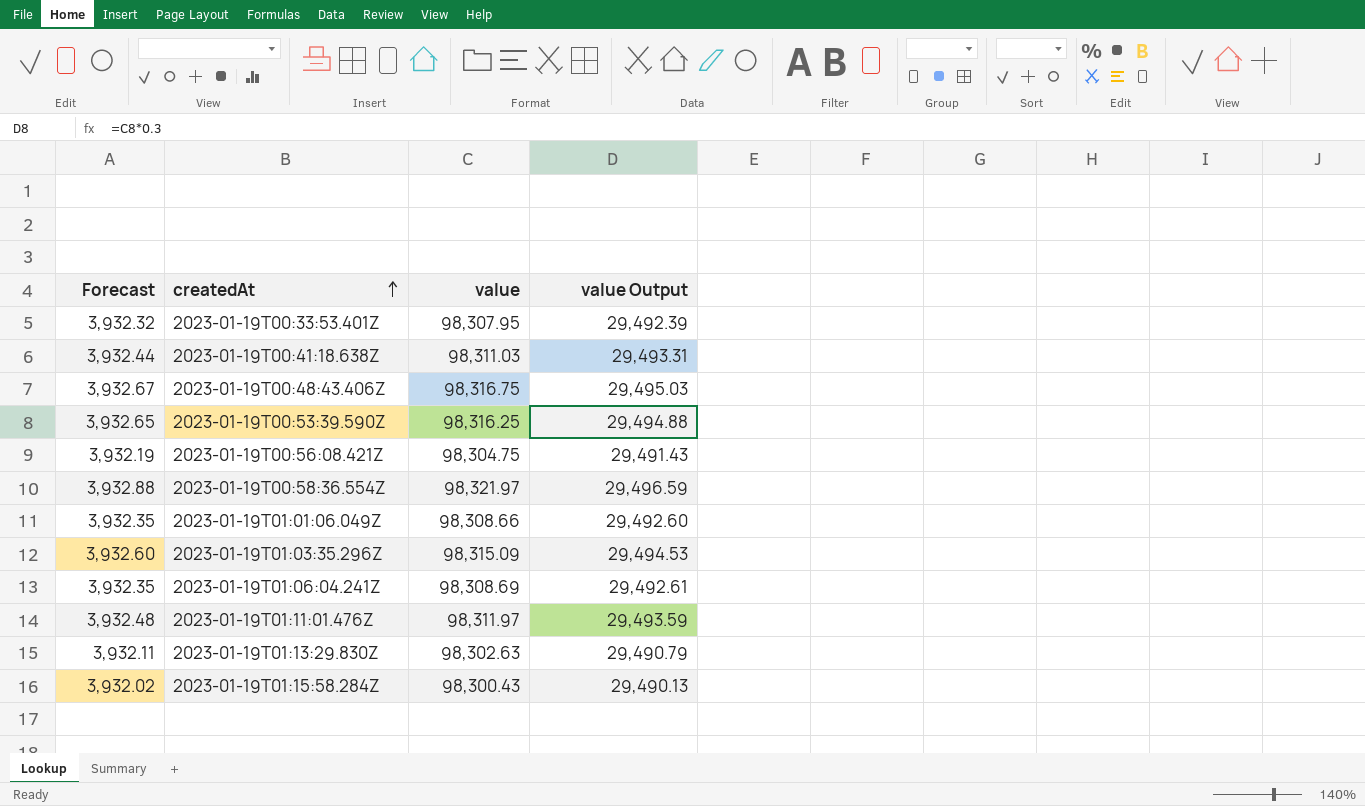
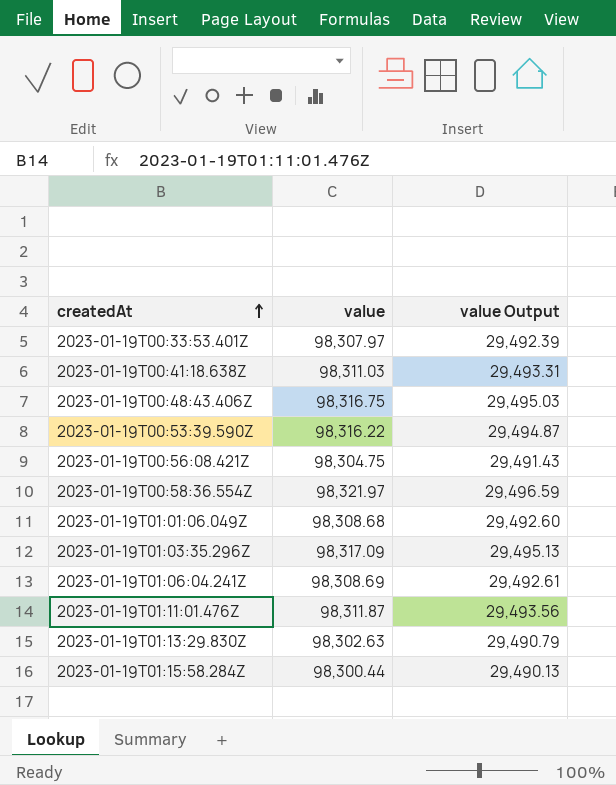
column Forecast | formula: [value] * 0.04 -> none
2023-01-19T00:33:53.401Z | value: 98,307.95 -> 98,307.97
2023-01-19T00:53:39.590Z | value: 98,316.25 -> 98,316.22
2023-01-19T00:53:39.590Z | value Output: 29,494.88 -> 29,494.87
2023-01-19T01:01:06.049Z | value: 98,308.66 -> 98,308.68
2023-01-19T01:03:35.296Z | value: 98,315.09 -> 98,317.09
2023-01-19T01:03:35.296Z | value Output: 29,494.53 -> 29,495.13
2023-01-19T01:11:01.476Z | value: 98,311.97 -> 98,311.87
2023-01-19T01:11:01.476Z | value Output: 29,493.59 -> 29,493.56
2023-01-19T01:15:58.284Z | value: 98,300.43 -> 98,300.44

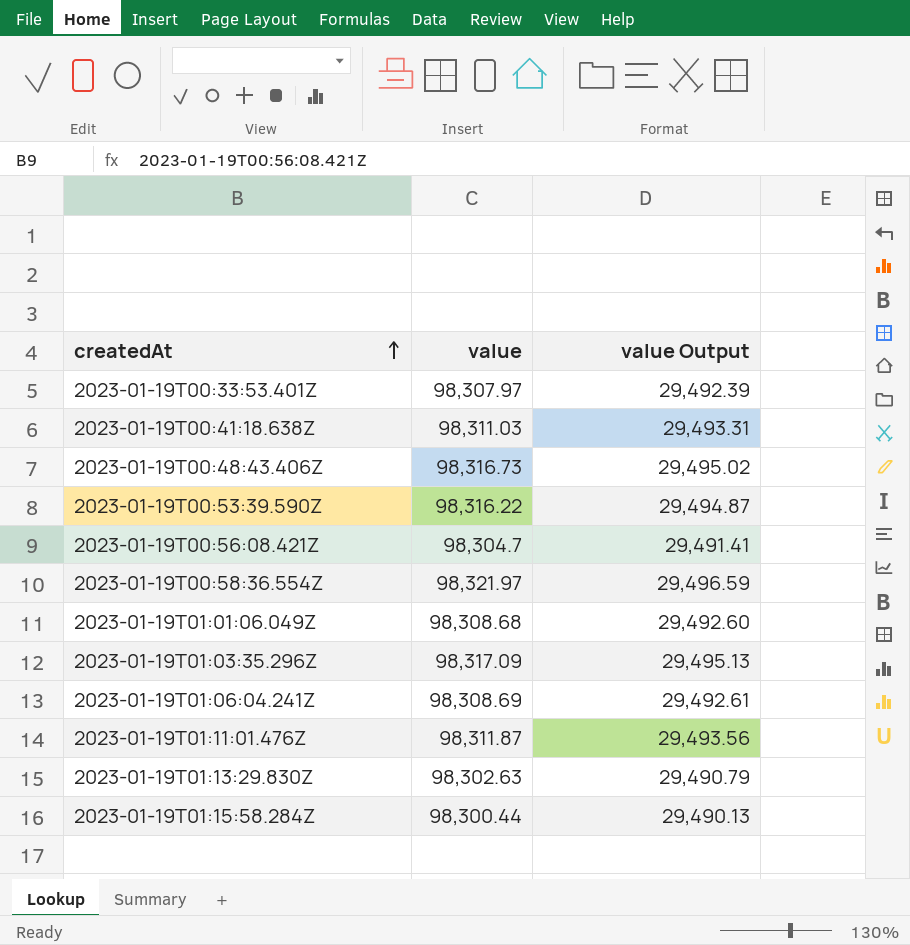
2023-01-19T00:48:43.406Z | value: 98,316.75 -> 98,316.73
2023-01-19T00:48:43.406Z | value Output: 29,495.03 -> 29,495.02
2023-01-19T00:56:08.421Z | value: 98,304.75 -> 98,304.7
2023-01-19T00:56:08.421Z | value Output: 29,491.43 -> 29,491.41

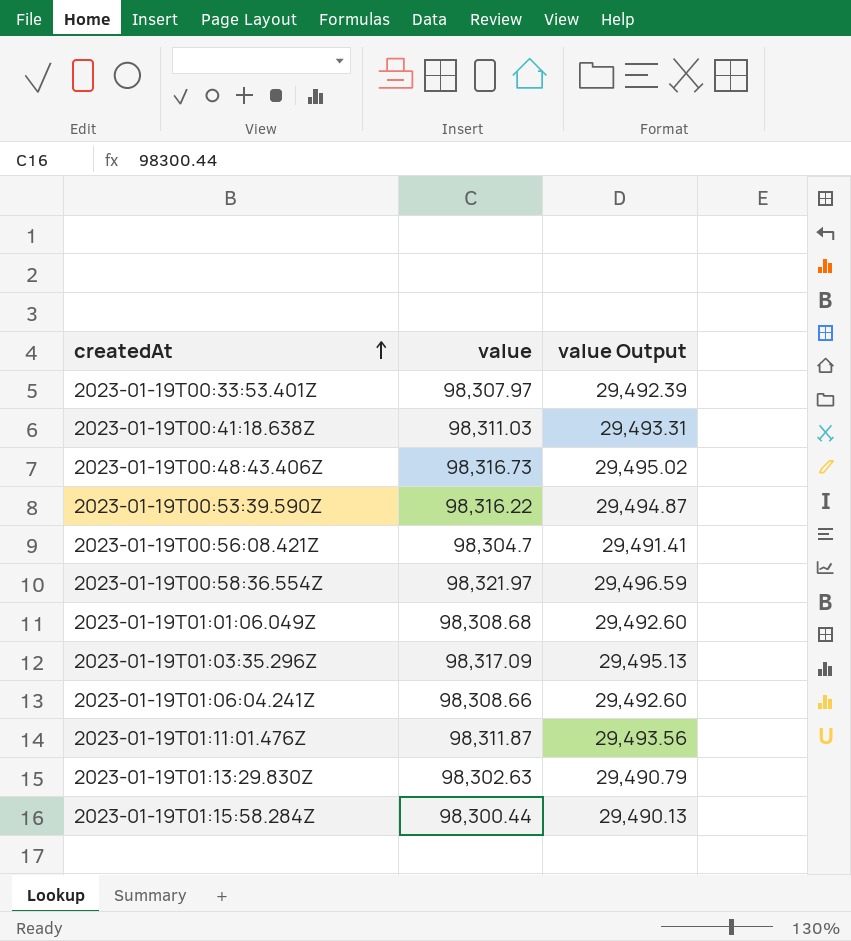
2023-01-19T01:06:04.241Z | value: 98,308.69 -> 98,308.66
2023-01-19T01:06:04.241Z | value Output: 29,492.61 -> 29,492.60

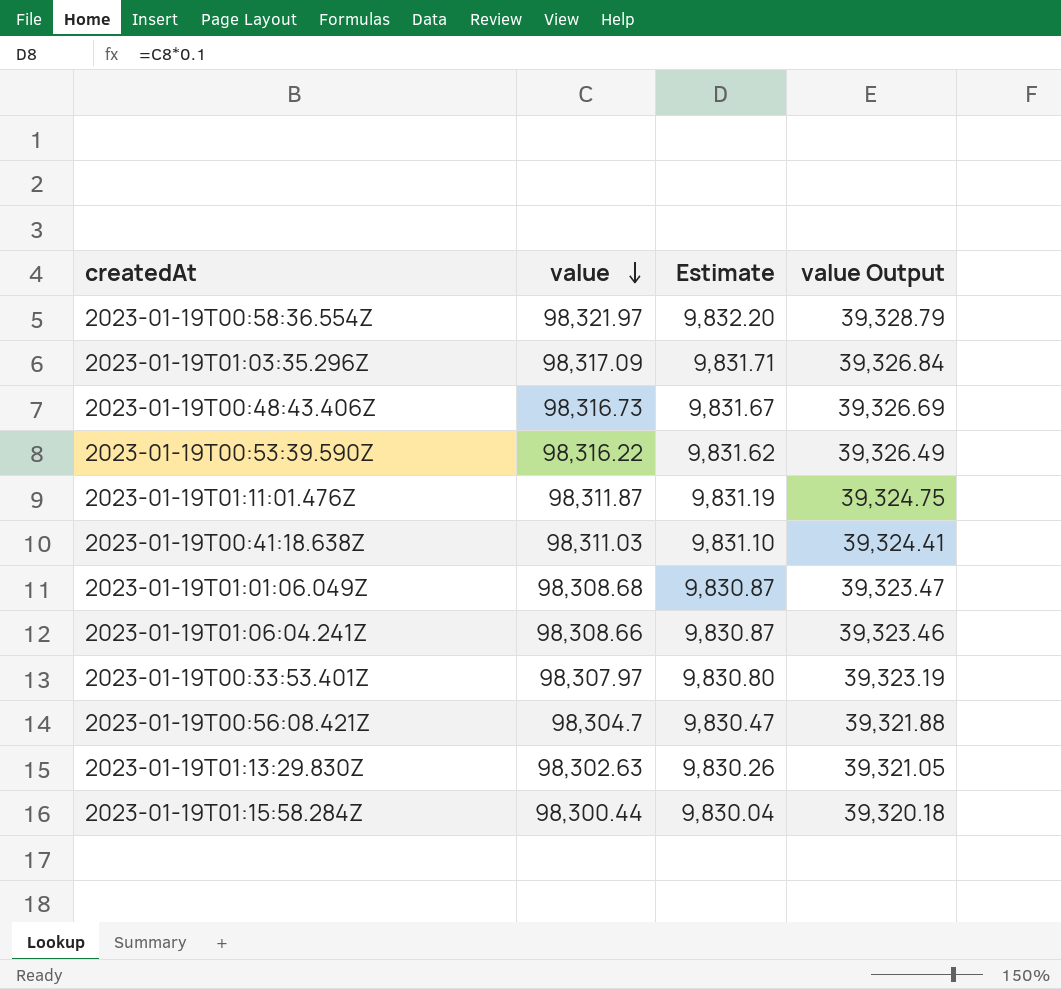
row order: createdAt ascending -> value descending
column Estimate | formula: none -> [value] * 0.1
column value Output | formula: [value] * 0.3 -> [value] * 0.4

